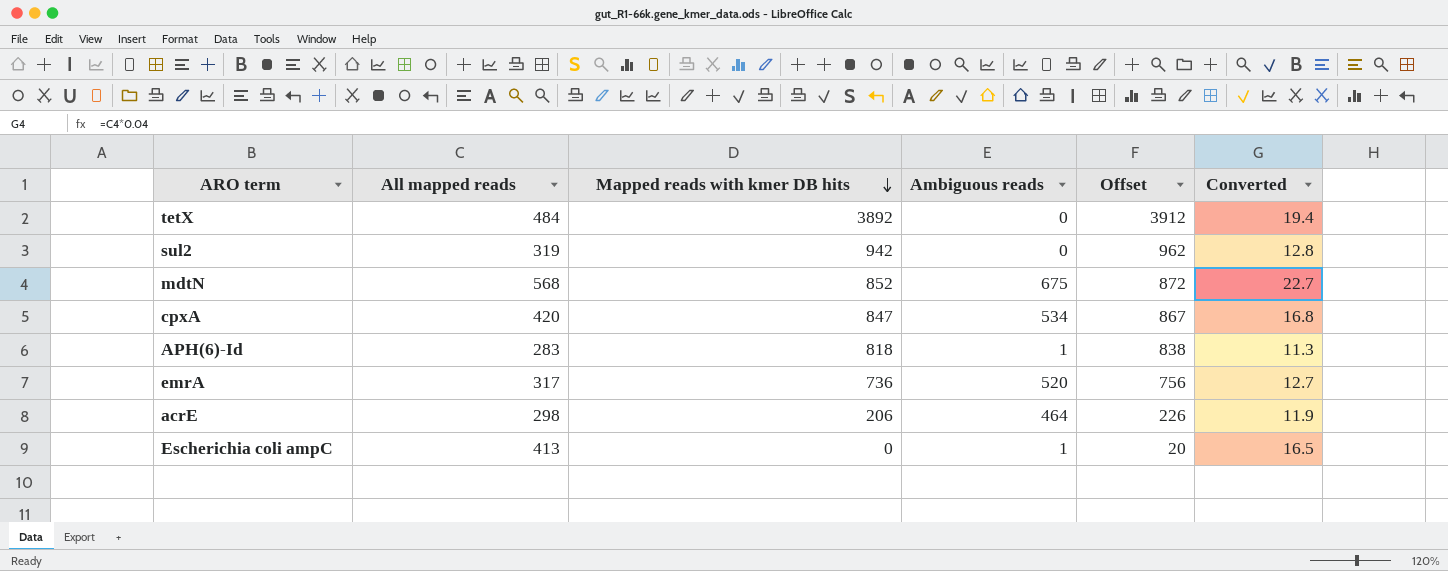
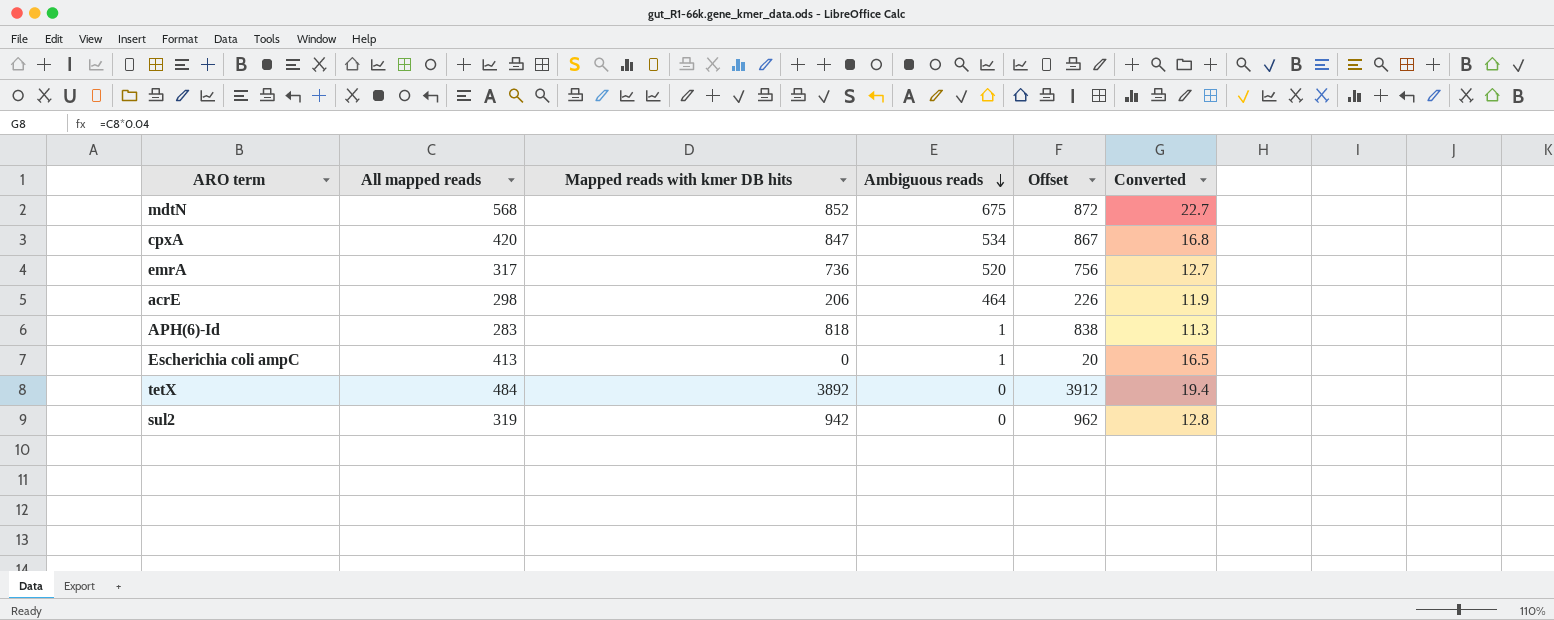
row order: Mapped reads with kmer DB hits descending -> Ambiguous reads descending

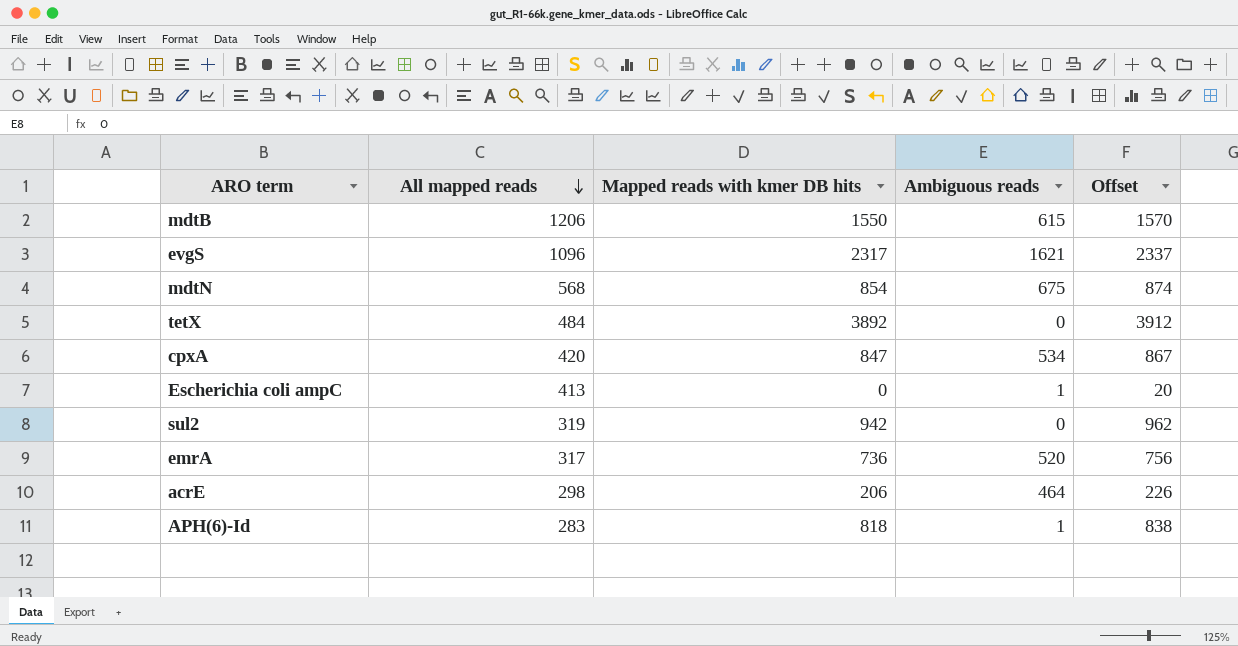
row order: Ambiguous reads descending -> All mapped reads descending
column Converted | formula: [All mapped reads] * 0.04 -> none
row mdtB: none -> 1206 | 1550 | 615 | 1570
row evgS: none -> 1096 | 2317 | 1621 | 2337
mdtN | Mapped reads with kmer DB hits: 852 -> 854
mdtN | Offset: 872 -> 874

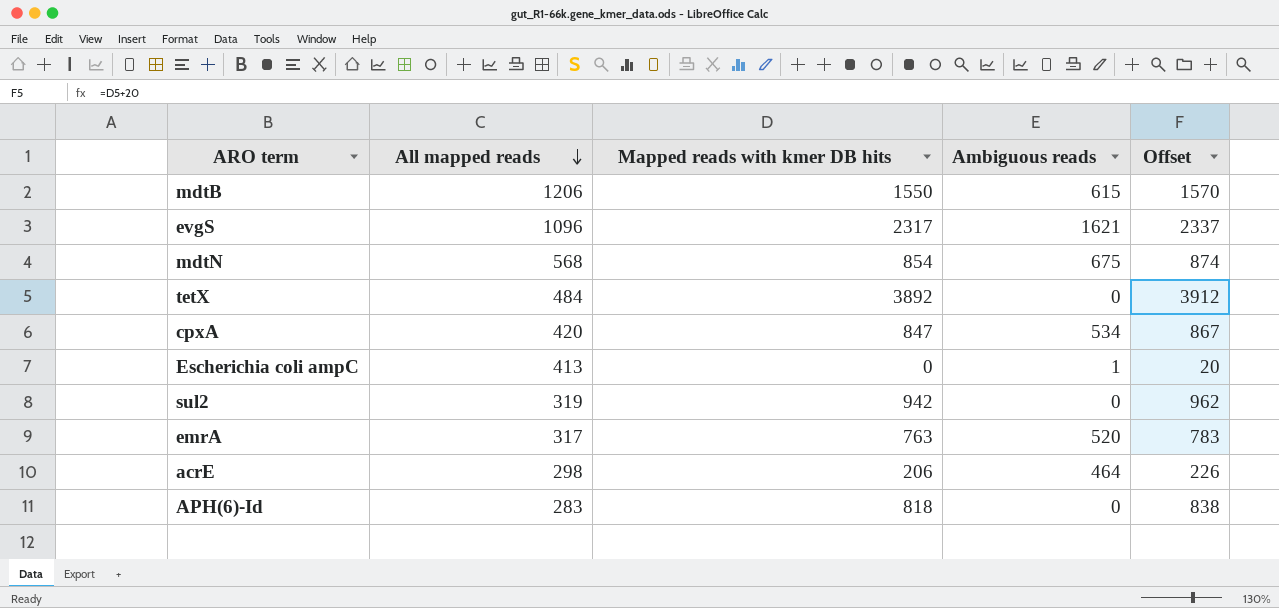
emrA | Mapped reads with kmer DB hits: 736 -> 763
emrA | Offset: 756 -> 783
APH(6)-Id | Ambiguous reads: 1 -> 0

